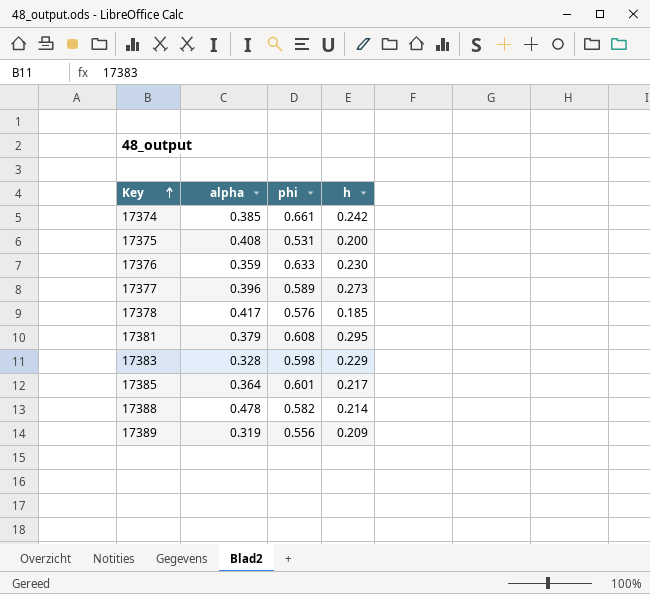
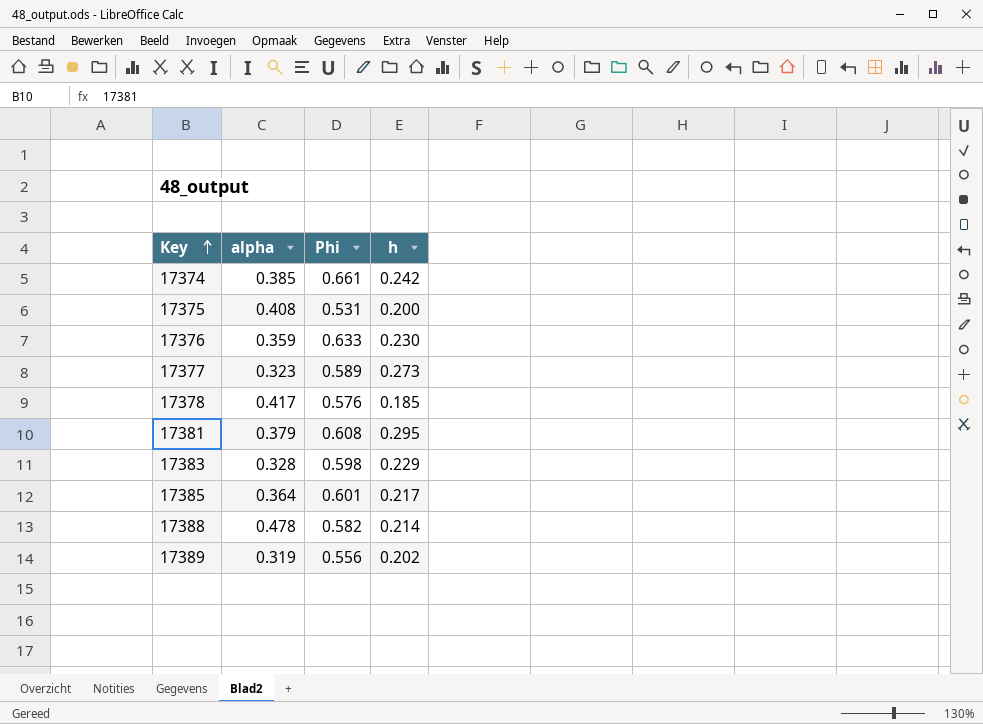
column name: phi -> Phi
17377 | alpha: 0.396 -> 0.323
17389 | h: 0.209 -> 0.202

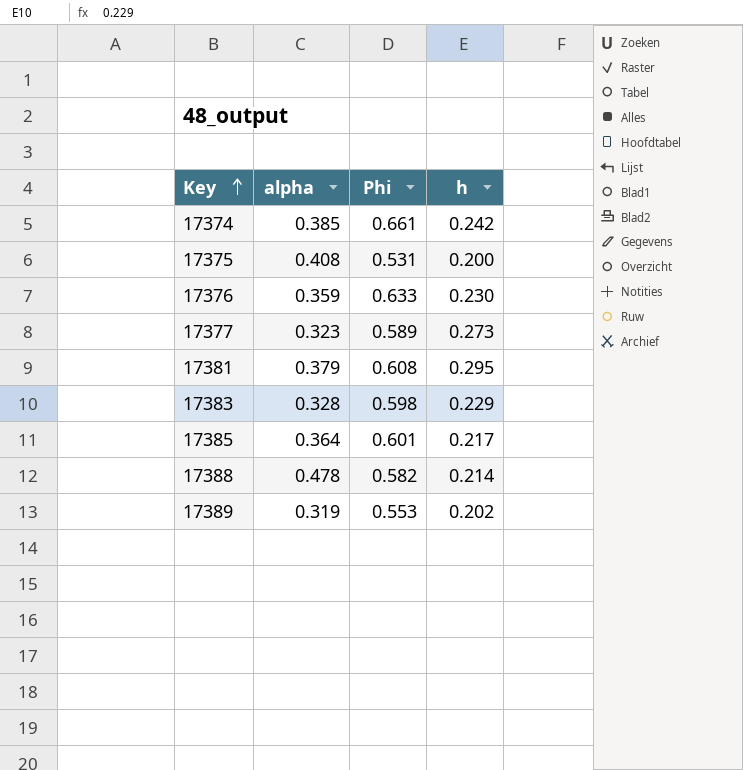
row 17378: 0.417 | 0.576 | 0.185 -> none
17389 | Phi: 0.556 -> 0.553

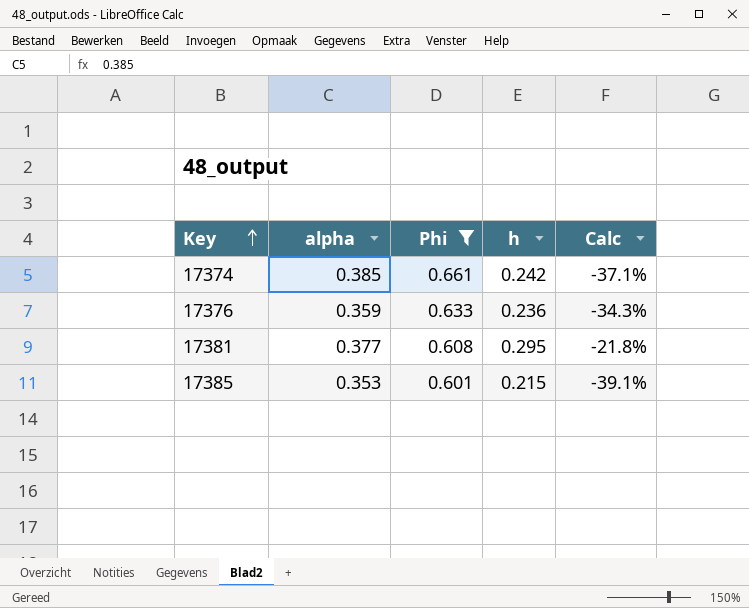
filter: none -> Phi >= 0.601
column Calc | formula: none -> ([h] - [alpha]) / [alpha]
17376 | h: 0.230 -> 0.236
17381 | alpha: 0.379 -> 0.377
17385 | alpha: 0.364 -> 0.353
17385 | h: 0.217 -> 0.215

